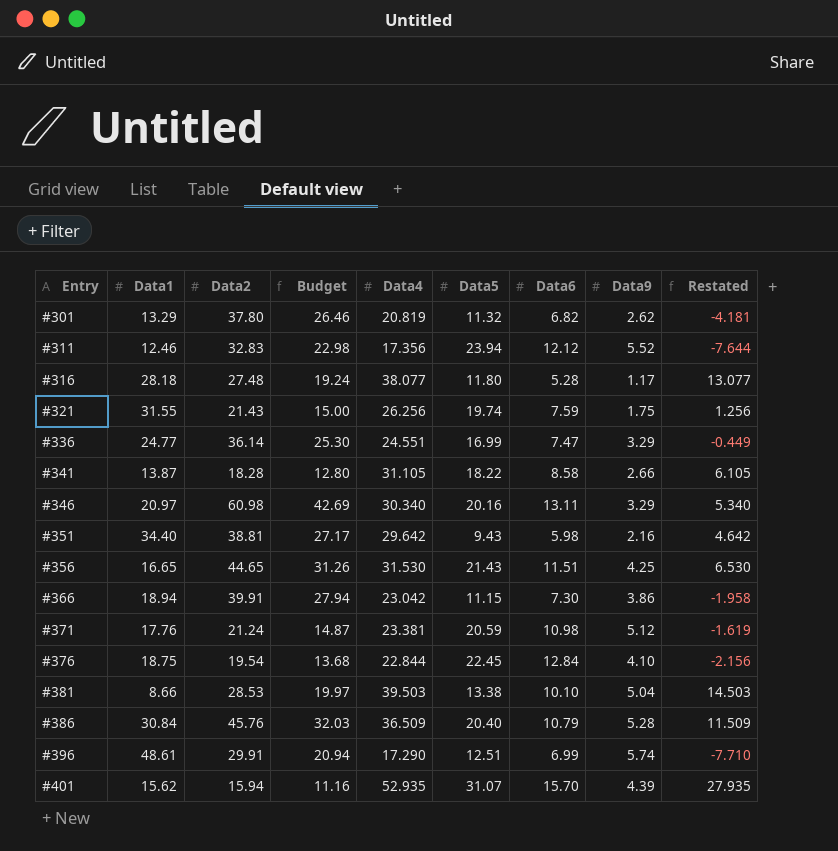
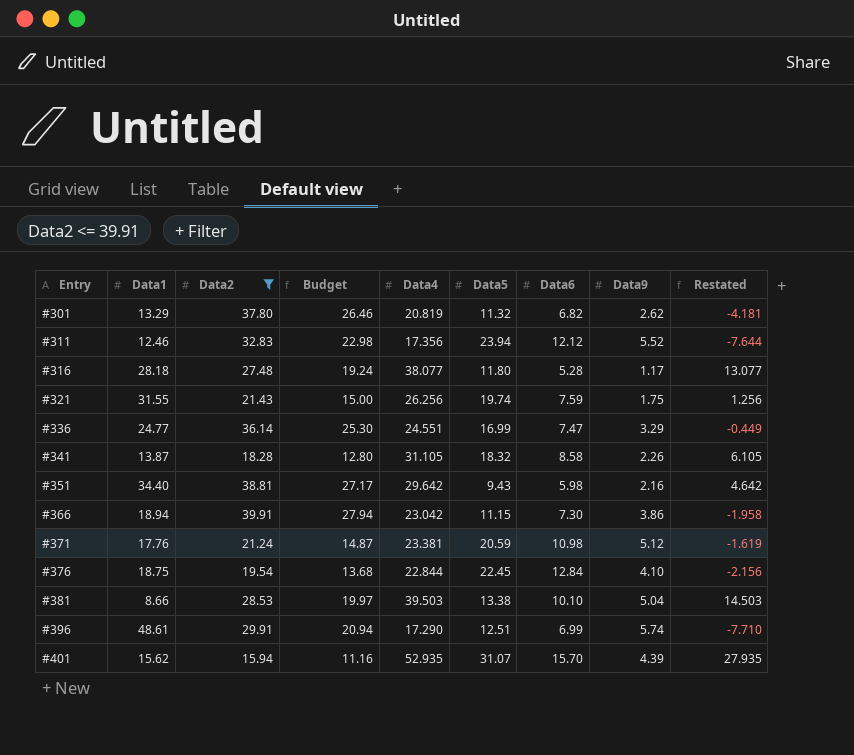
filter: none -> Data2 <= 39.91
#341 | Data5: 18.22 -> 18.32
#341 | Data9: 2.66 -> 2.26

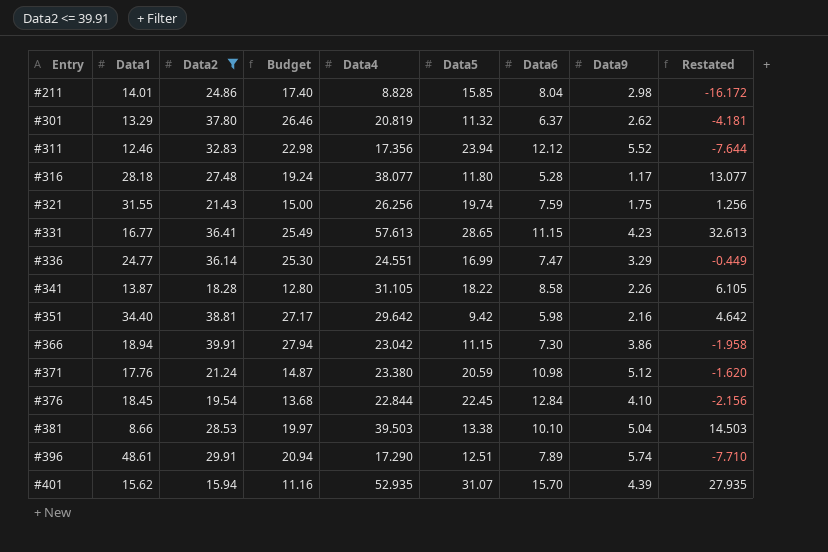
row #211: none -> 14.01 | 24.86 | 17.40 | 8.828 | 15.85 | 8.04 | 2.98 | -16.172
#301 | Data6: 6.82 -> 6.37
row #331: none -> 16.77 | 36.41 | 25.49 | 57.613 | 28.65 | 11.15 | 4.23 | 32.613
#341 | Data5: 18.32 -> 18.22
#351 | Data5: 9.43 -> 9.42
#371 | Data4: 23.381 -> 23.380
#371 | Restated: -1.619 -> -1.620
#376 | Data1: 18.75 -> 18.45
#396 | Data6: 6.99 -> 7.89

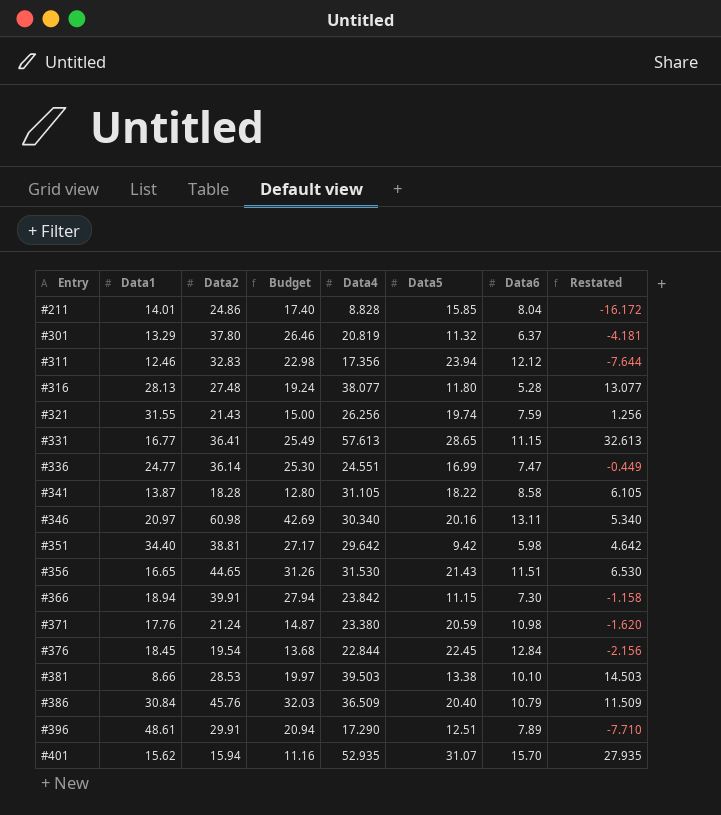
filter: Data2 <= 39.91 -> none
column Data9 | position: 8 -> none
#316 | Data1: 28.18 -> 28.13
#366 | Data4: 23.042 -> 23.842
#366 | Restated: -1.958 -> -1.158

